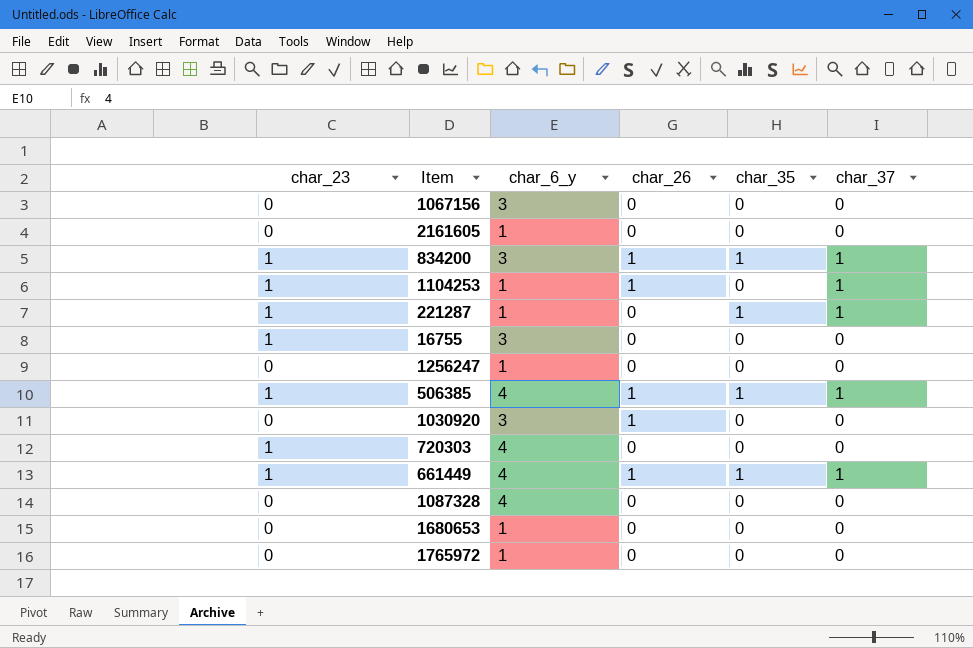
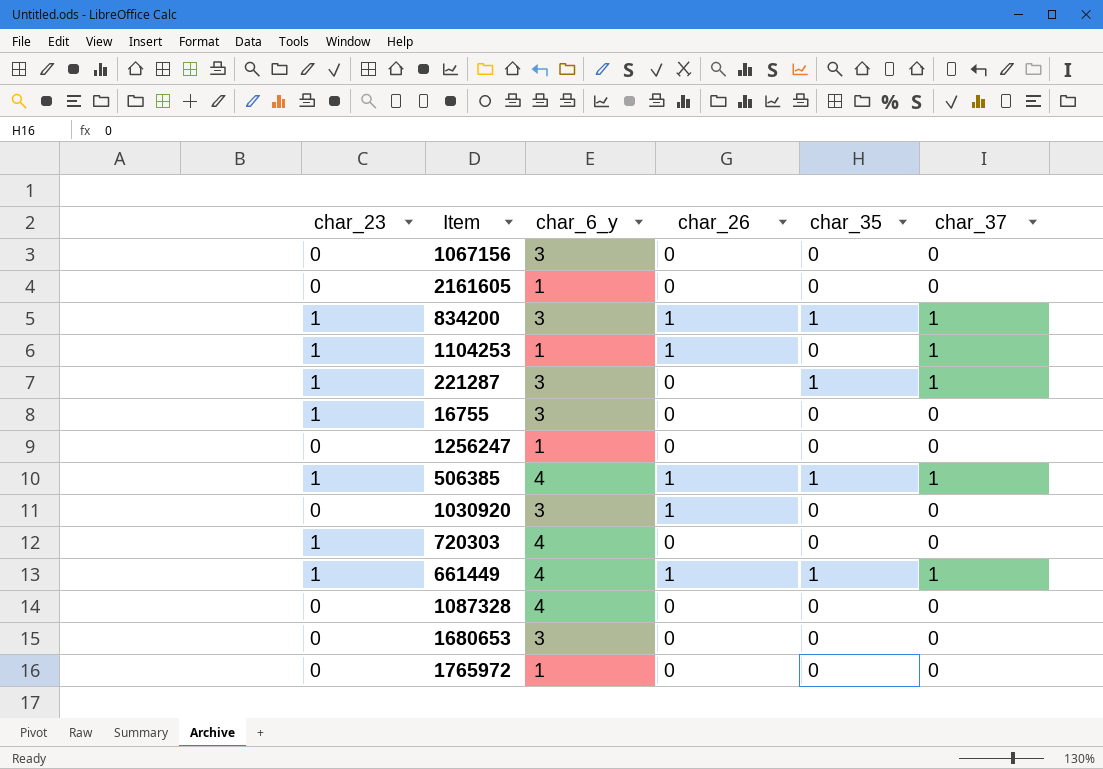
221287 | char_6_y: 1 -> 3
1680653 | char_6_y: 1 -> 3

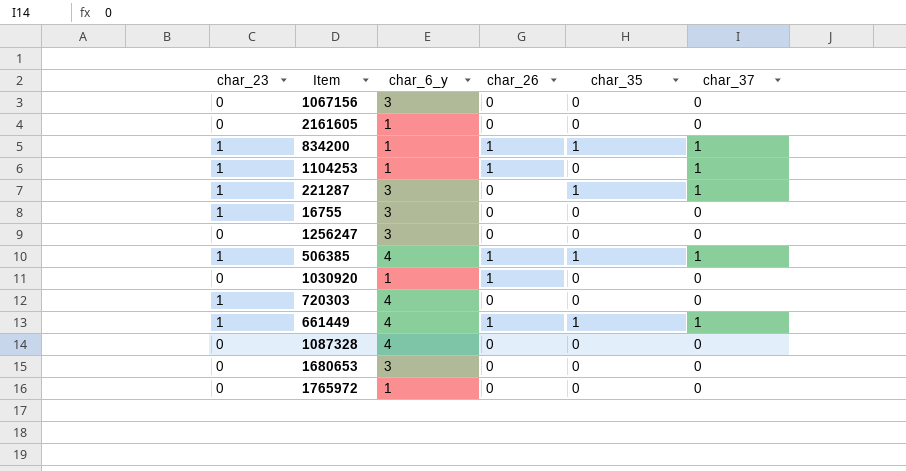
834200 | char_6_y: 3 -> 1
1256247 | char_6_y: 1 -> 3
1030920 | char_6_y: 3 -> 1

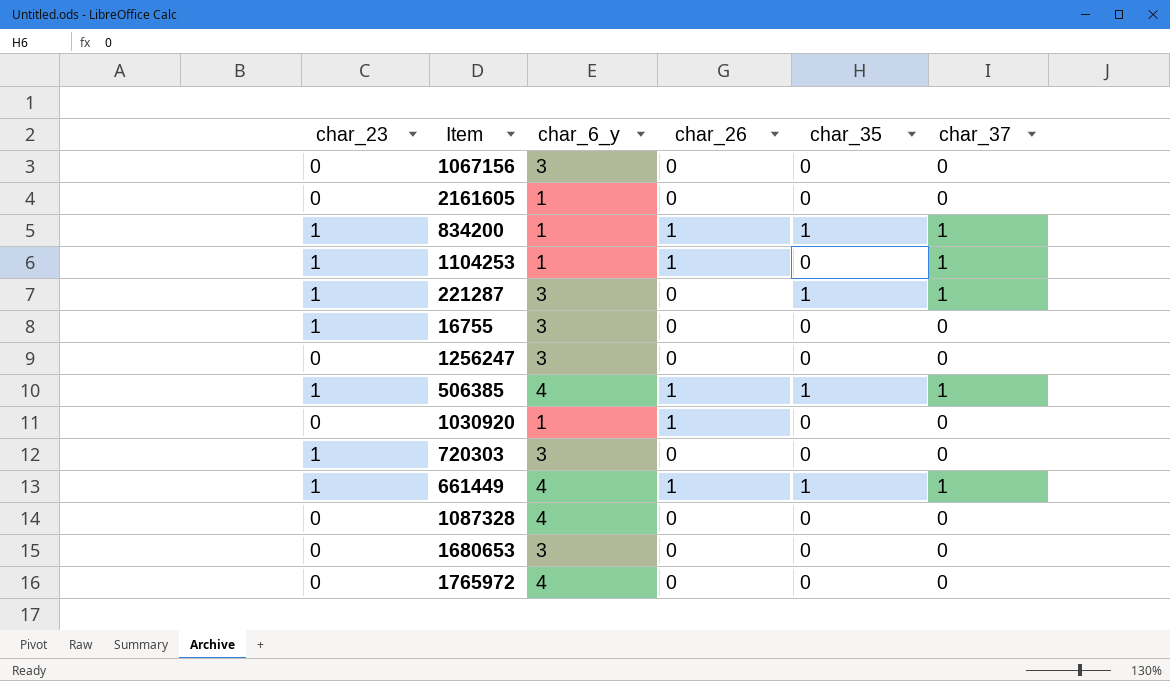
720303 | char_6_y: 4 -> 3
1765972 | char_6_y: 1 -> 4

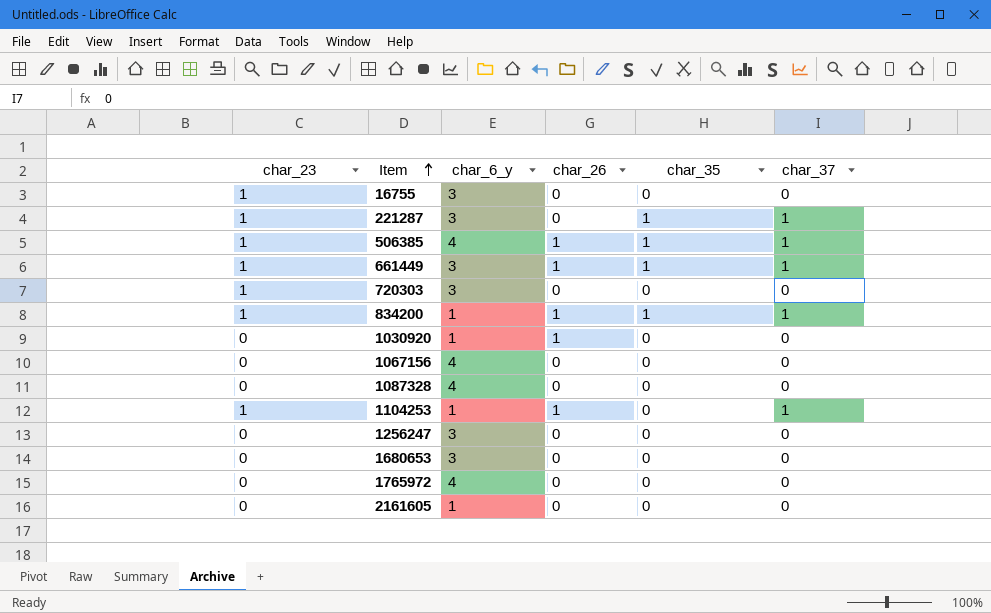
row order: none -> Item ascending
661449 | char_6_y: 4 -> 3
1067156 | char_6_y: 3 -> 4

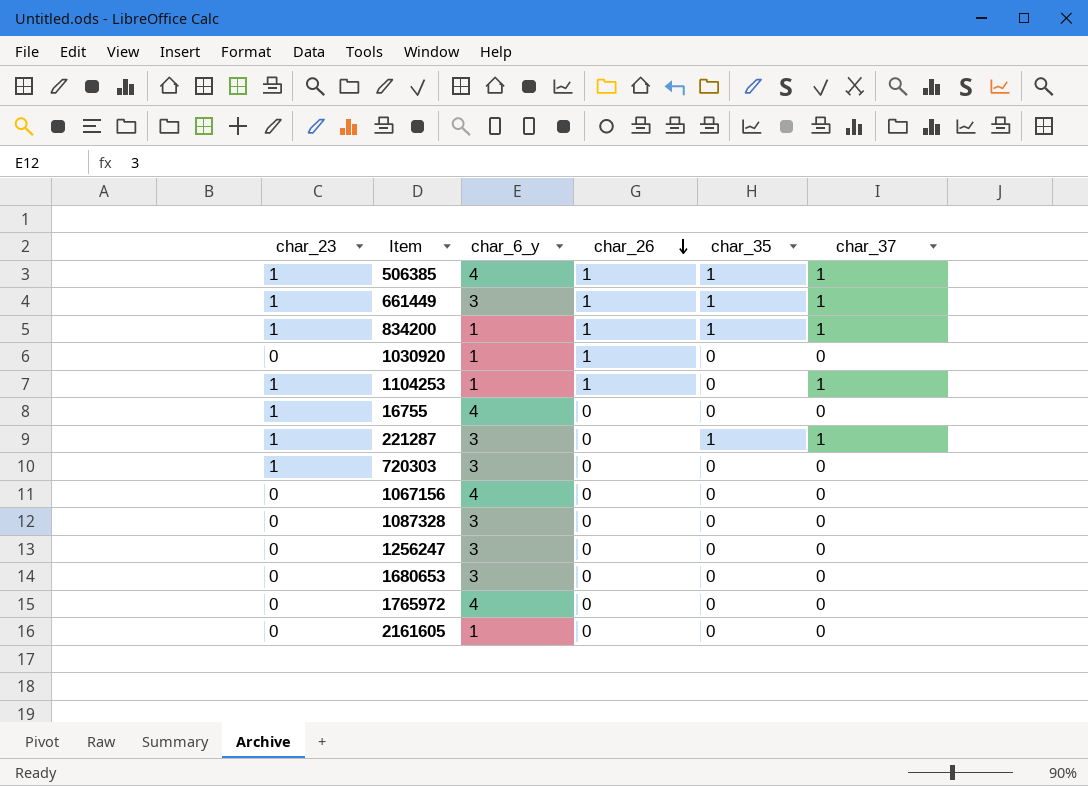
row order: Item ascending -> char_26 descending
16755 | char_6_y: 3 -> 4
1087328 | char_6_y: 4 -> 3

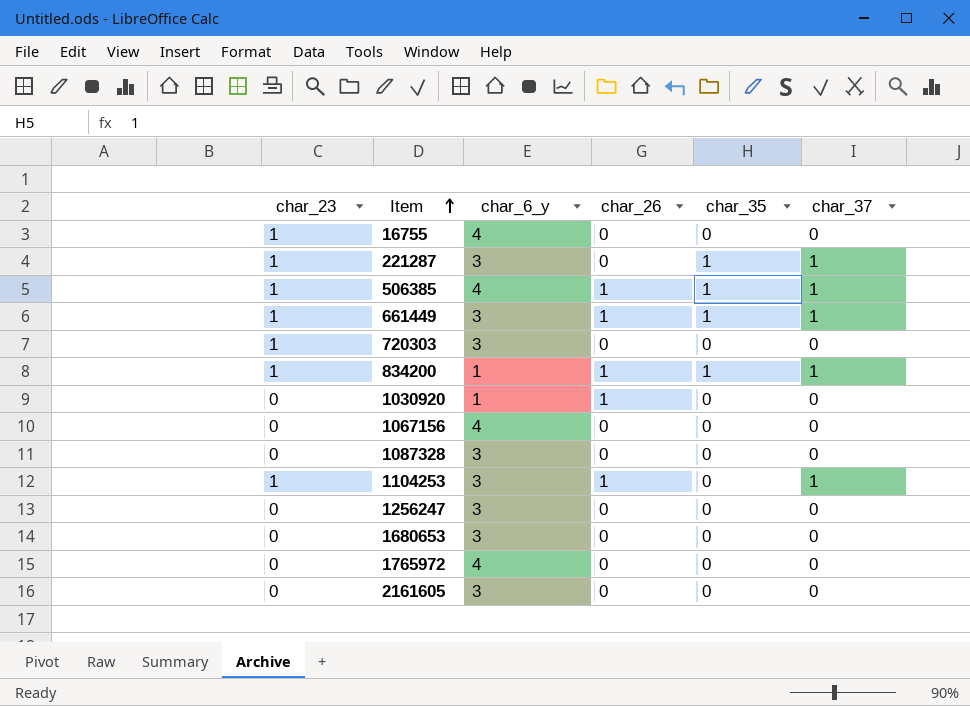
row order: char_26 descending -> Item ascending
1104253 | char_6_y: 1 -> 3
2161605 | char_6_y: 1 -> 3

